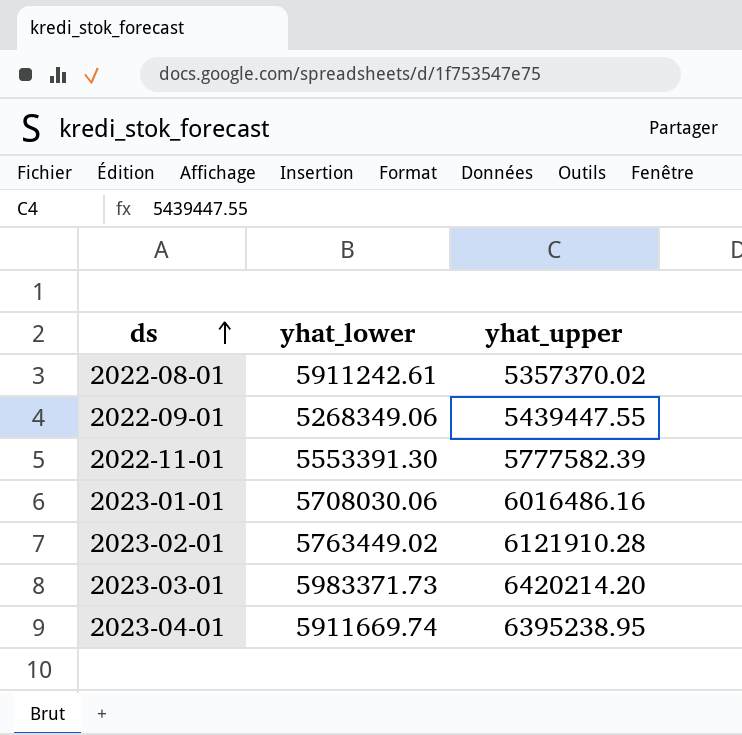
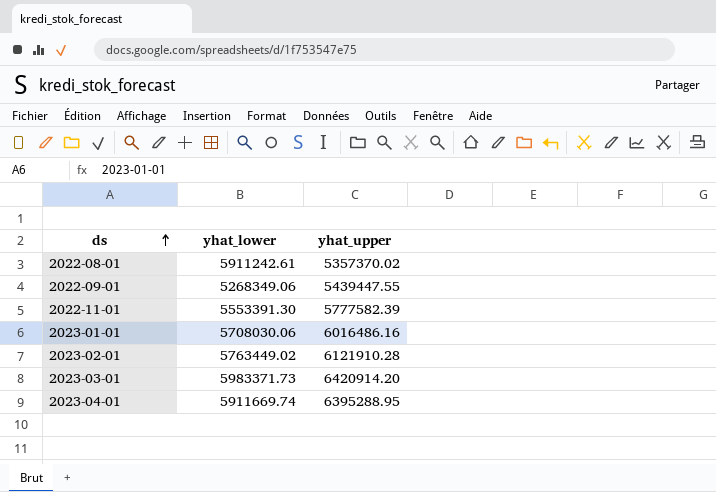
2023-03-01 | yhat_upper: 6420214.20 -> 6420914.20
2023-04-01 | yhat_upper: 6395238.95 -> 6395288.95

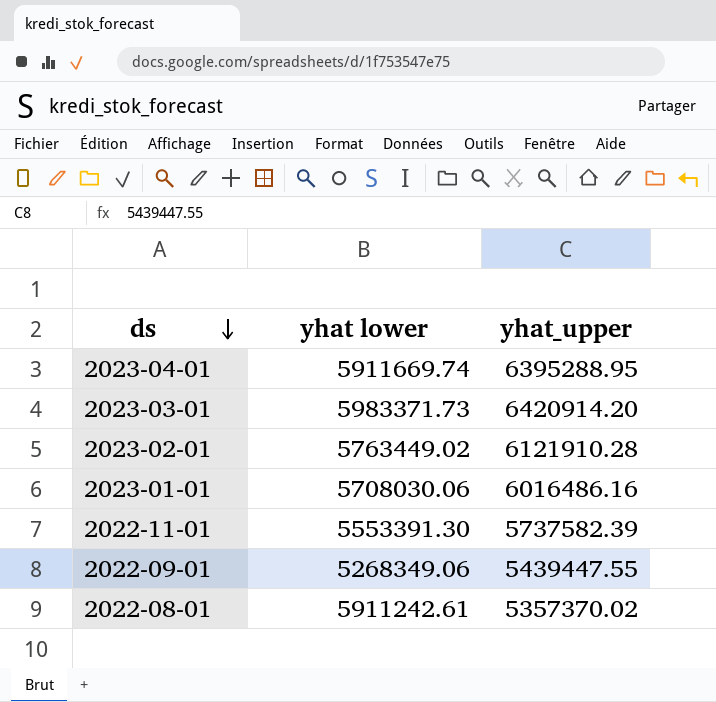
row order: ds ascending -> ds descending
column name: yhat_lower -> yhat lower
2022-11-01 | yhat_upper: 5777582.39 -> 5737582.39

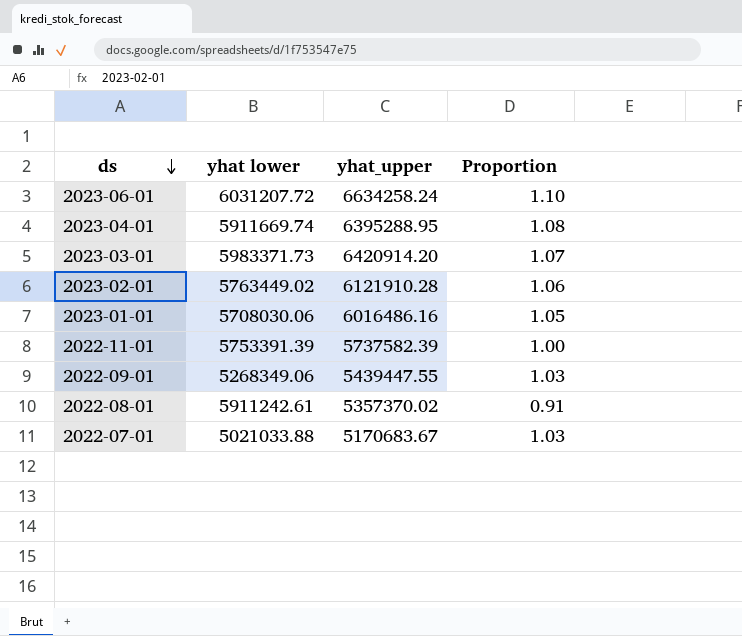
column Proportion | formula: none -> [yhat_upper] / [yhat lower]
row 2023-06-01: none -> 6031207.72 | 6634258.24 | 1.10
2022-11-01 | yhat lower: 5553391.30 -> 5753391.39
row 2022-07-01: none -> 5021033.88 | 5170683.67 | 1.03

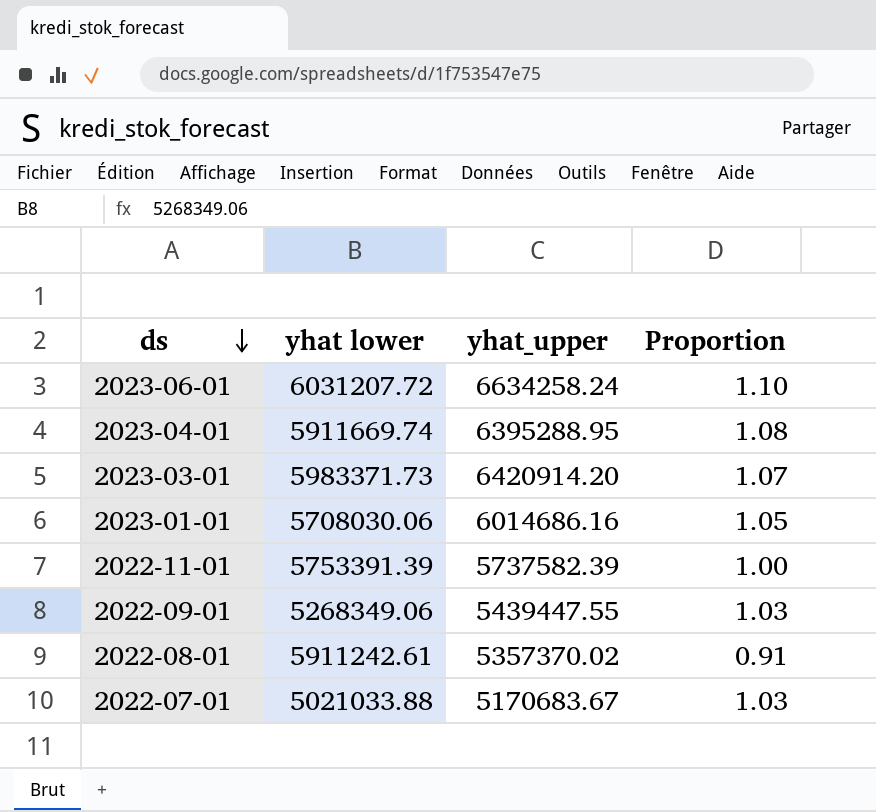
row 2023-02-01: 5763449.02 | 6121910.28 | 1.06 -> none
2023-01-01 | yhat_upper: 6016486.16 -> 6014686.16

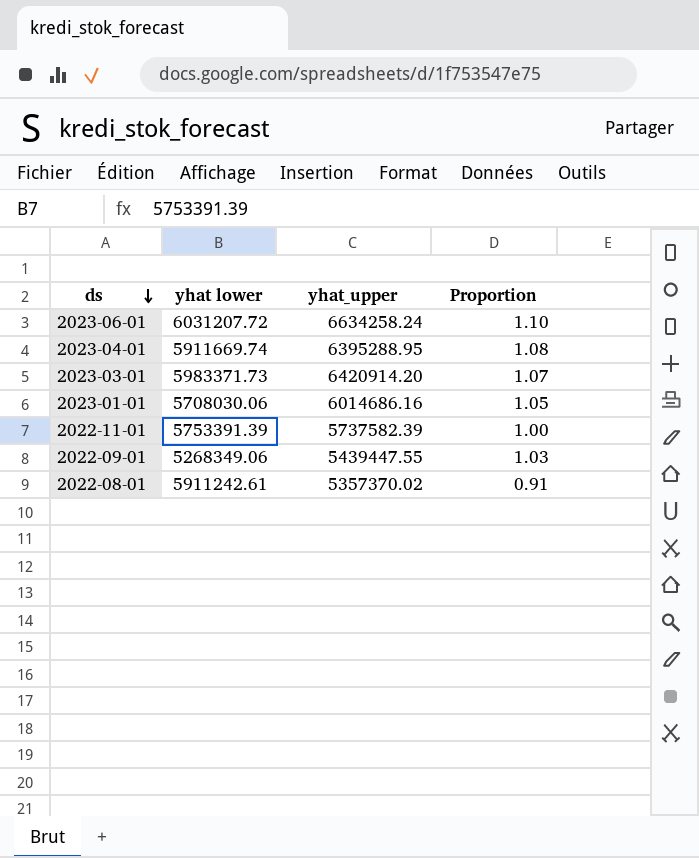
row 2022-07-01: 5021033.88 | 5170683.67 | 1.03 -> none

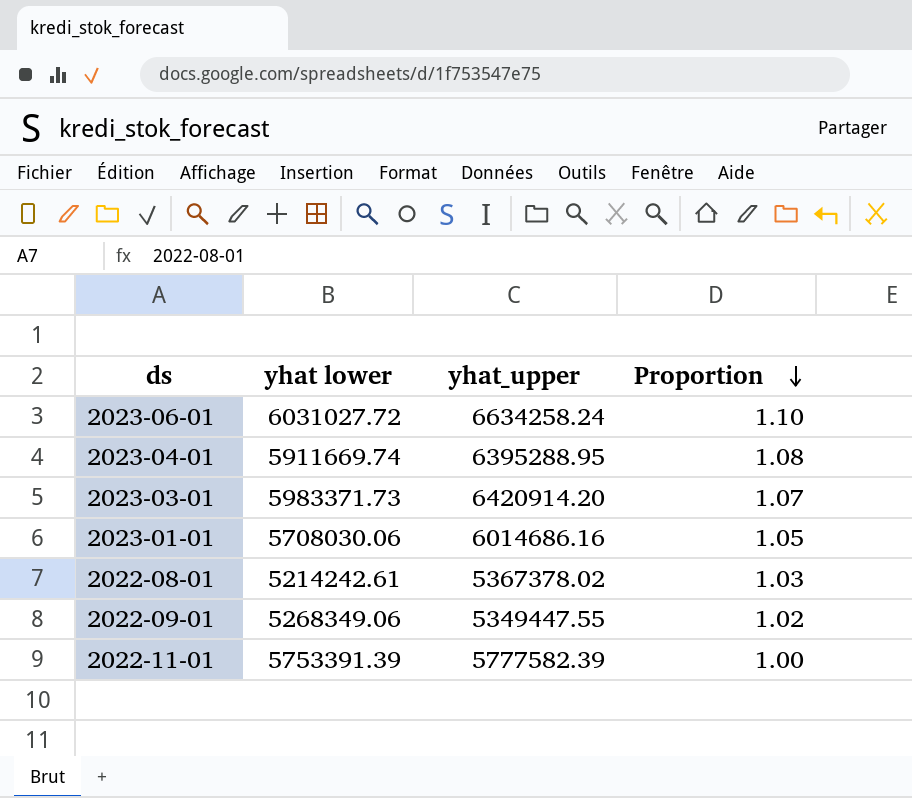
row order: ds descending -> Proportion descending
2023-06-01 | yhat lower: 6031207.72 -> 6031027.72
2022-08-01 | yhat lower: 5911242.61 -> 5214242.61
2022-08-01 | yhat_upper: 5357370.02 -> 5367378.02
2022-08-01 | Proportion: 0.91 -> 1.03
2022-09-01 | yhat_upper: 5439447.55 -> 5349447.55
2022-09-01 | Proportion: 1.03 -> 1.02
2022-11-01 | yhat_upper: 5737582.39 -> 5777582.39

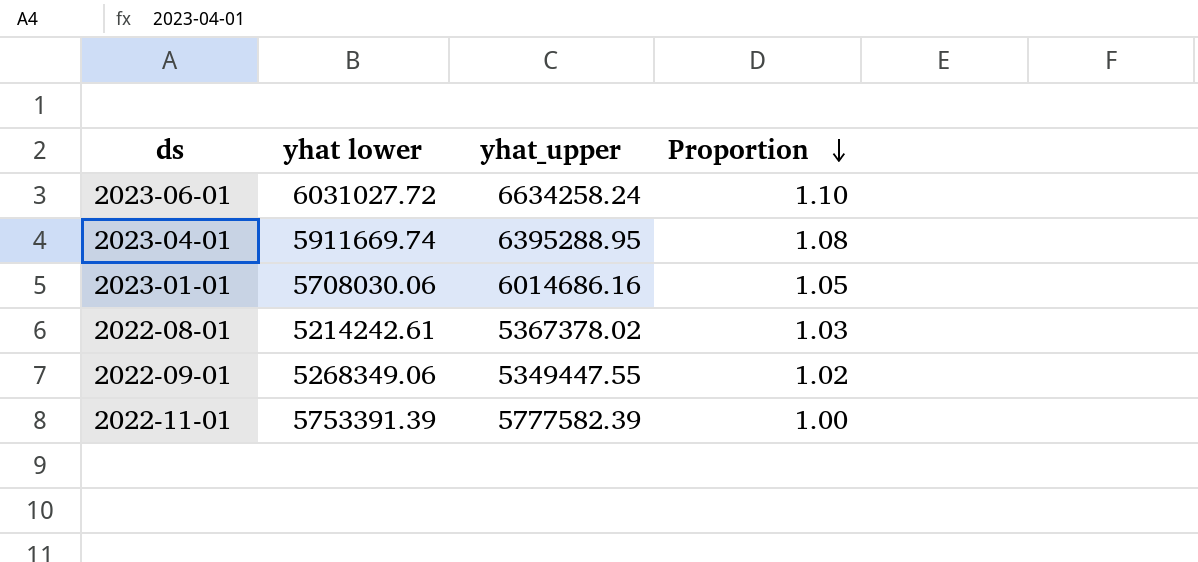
row 2023-03-01: 5983371.73 | 6420914.20 | 1.07 -> none

